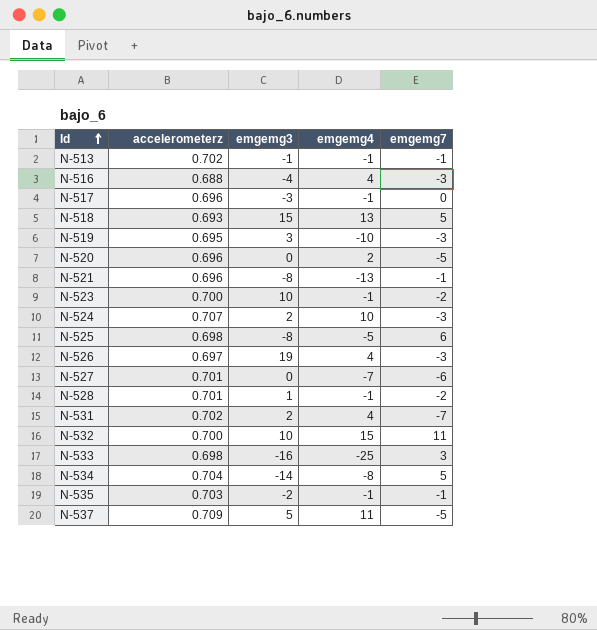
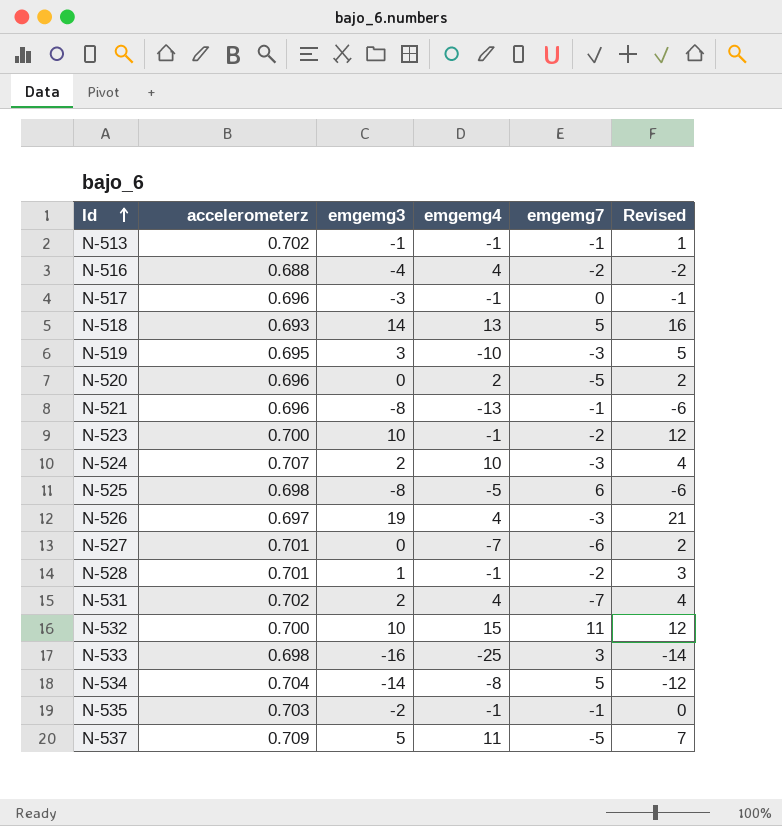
column Revised | formula: none -> [emgemg3] + 2
N-516 | emgemg7: -3 -> -2
N-518 | emgemg3: 15 -> 14

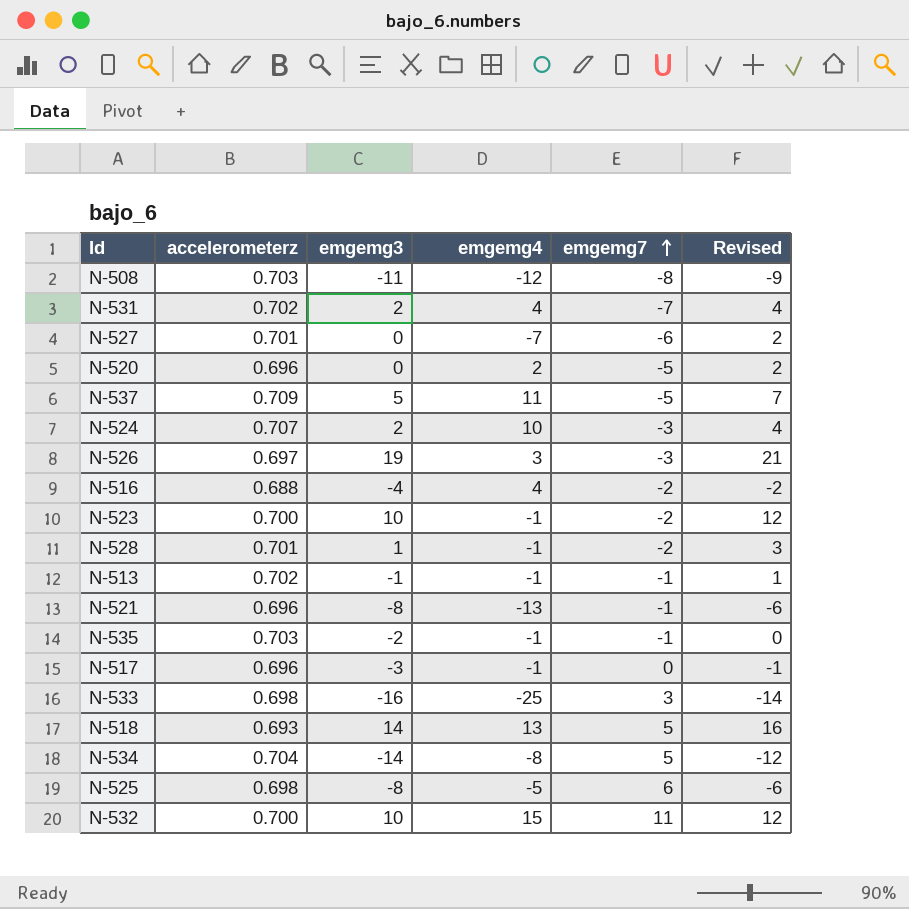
row order: Id ascending -> emgemg7 ascending
row N-519: 0.695 | 3 | -10 | -3 | 5 -> none
row N-508: none -> 0.703 | -11 | -12 | -8 | -9
N-526 | emgemg4: 4 -> 3

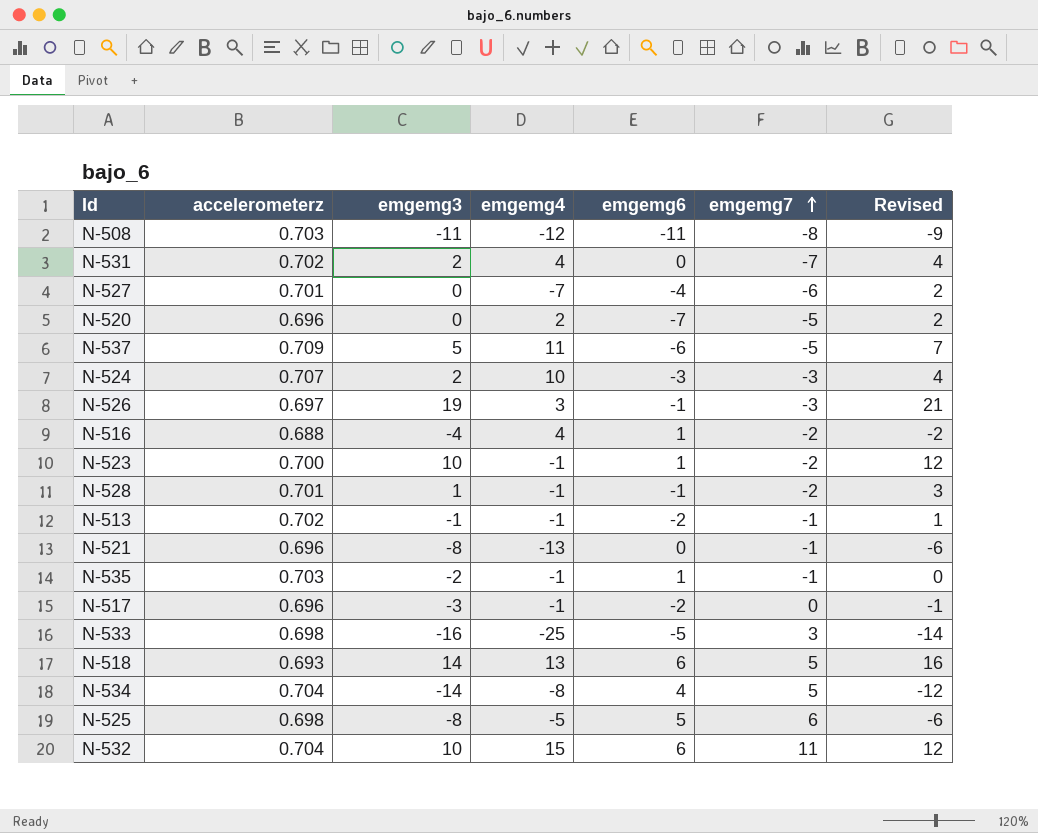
column emgemg6 | position: none -> 5
N-532 | accelerometerz: 0.700 -> 0.704

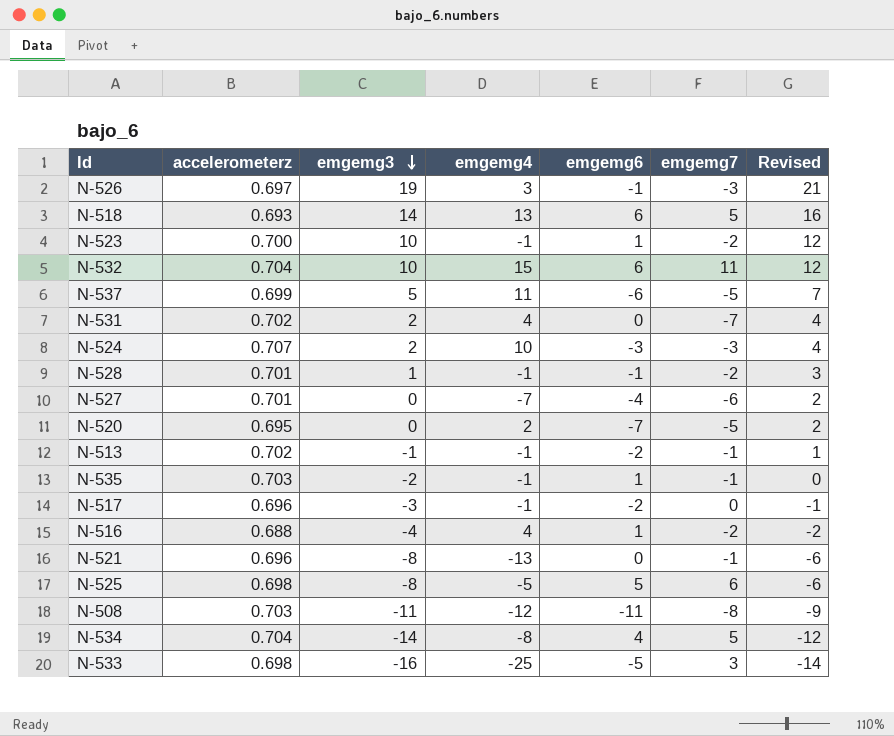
row order: emgemg7 ascending -> emgemg3 descending
N-537 | accelerometerz: 0.709 -> 0.699
N-520 | accelerometerz: 0.696 -> 0.695

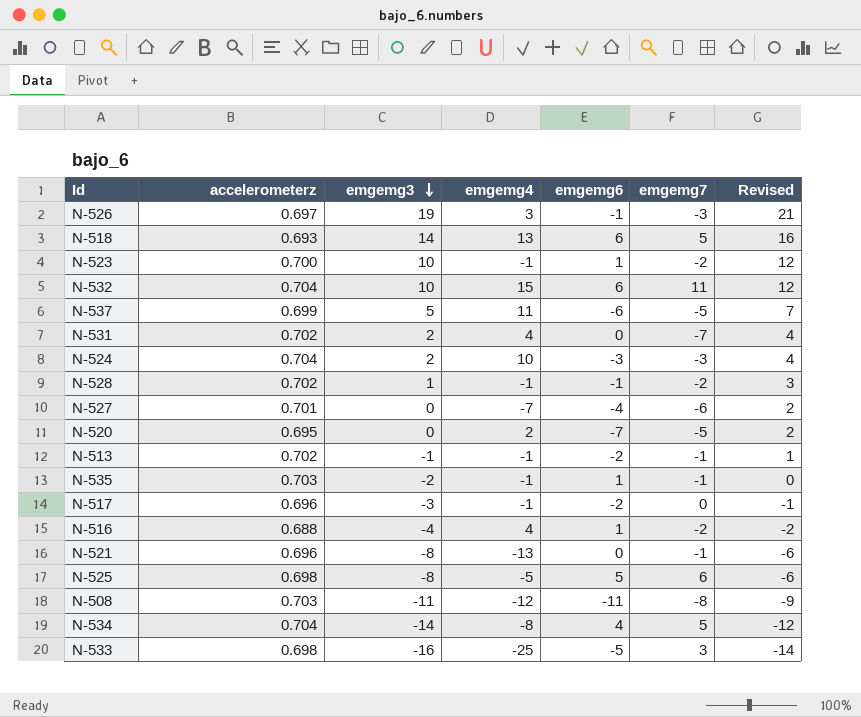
N-524 | accelerometerz: 0.707 -> 0.704
N-528 | accelerometerz: 0.701 -> 0.702

